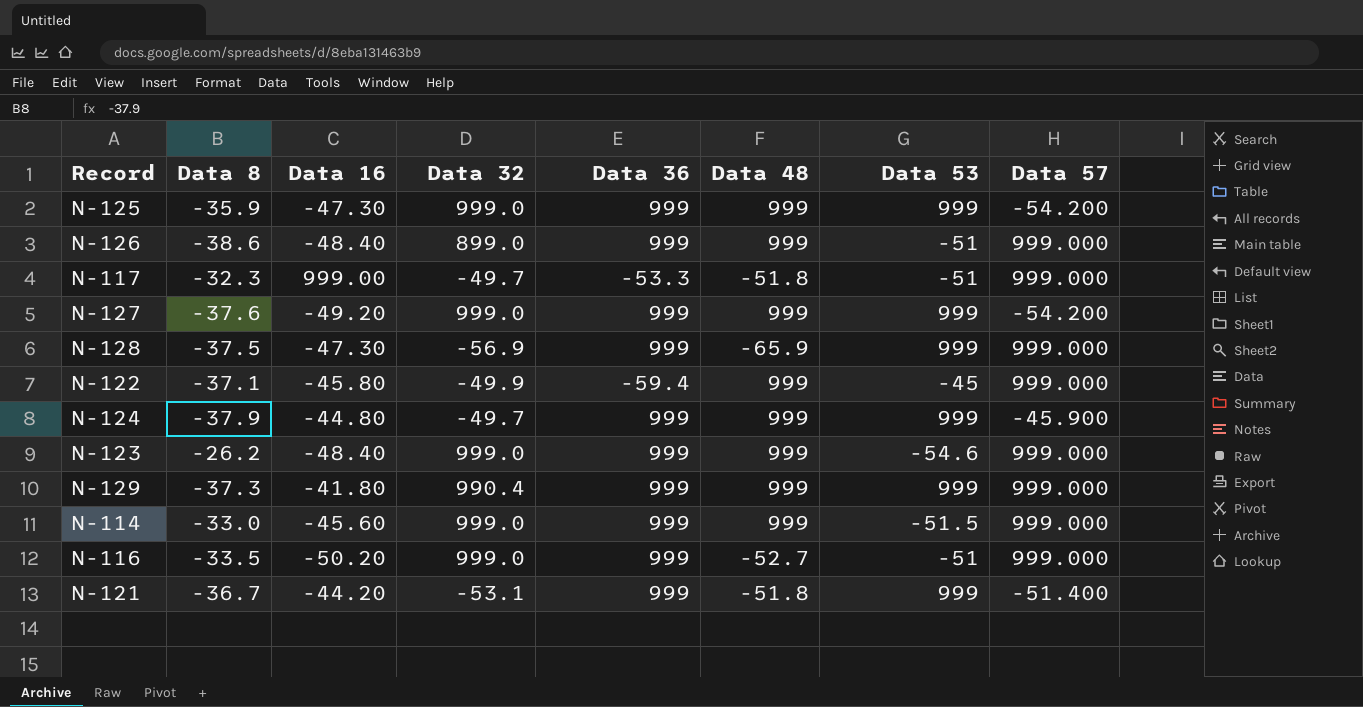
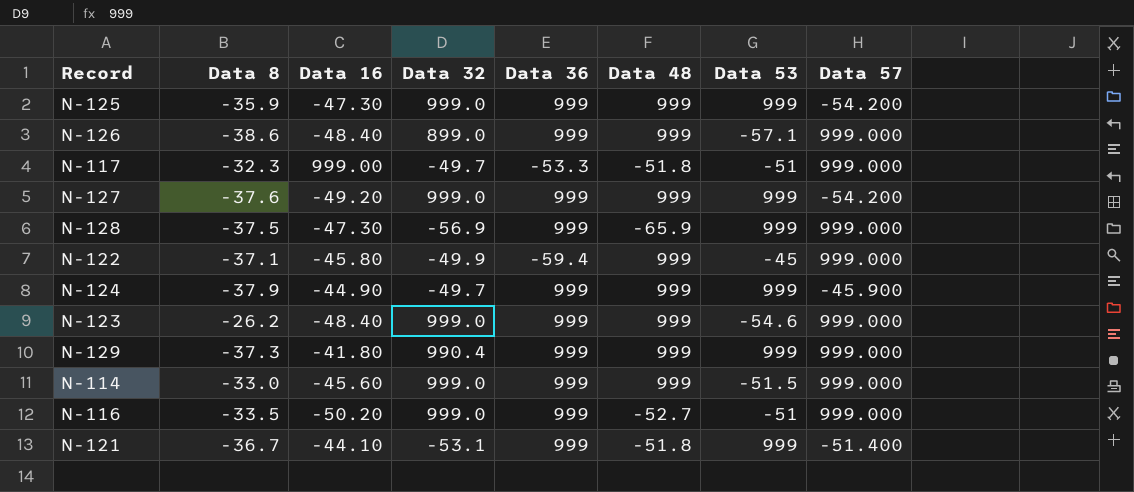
N-126 | Data 53: -51 -> -57.1
N-124 | Data 16: -44.80 -> -44.90
N-121 | Data 16: -44.20 -> -44.10

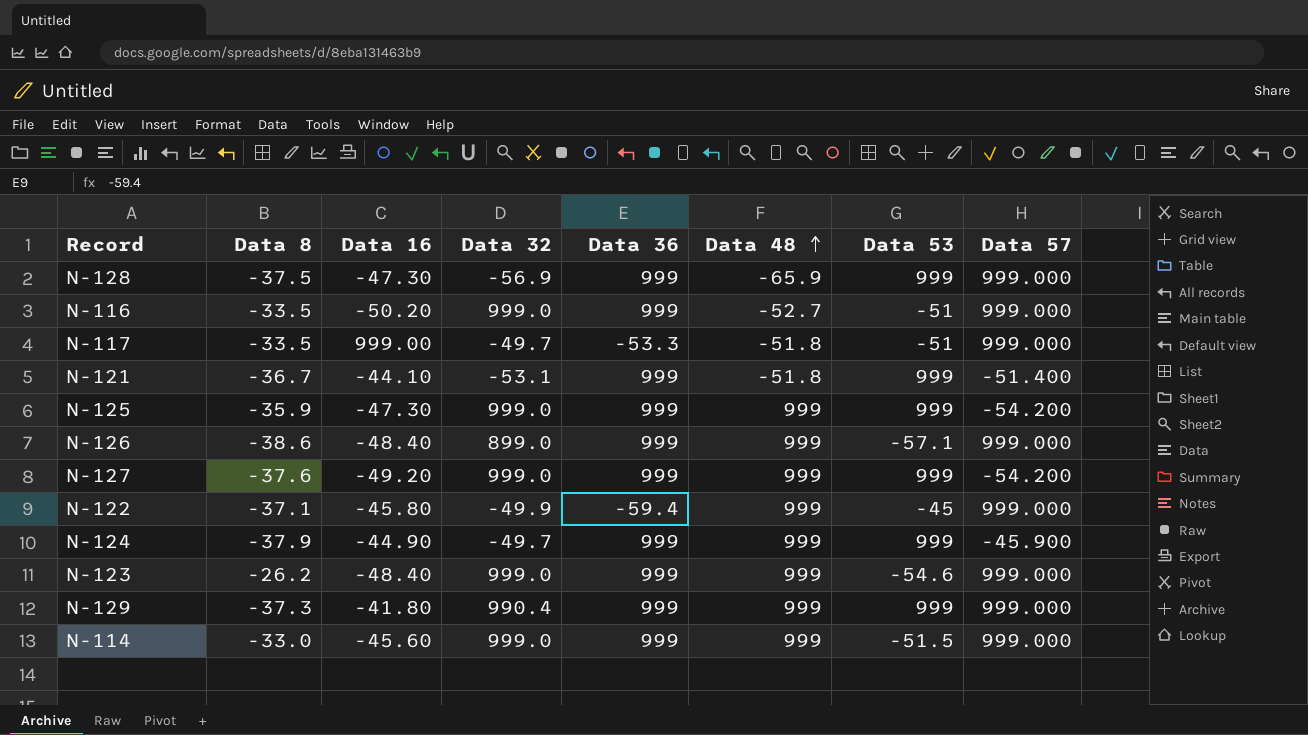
row order: none -> Data 48 ascending
N-117 | Data 8: -32.3 -> -33.5

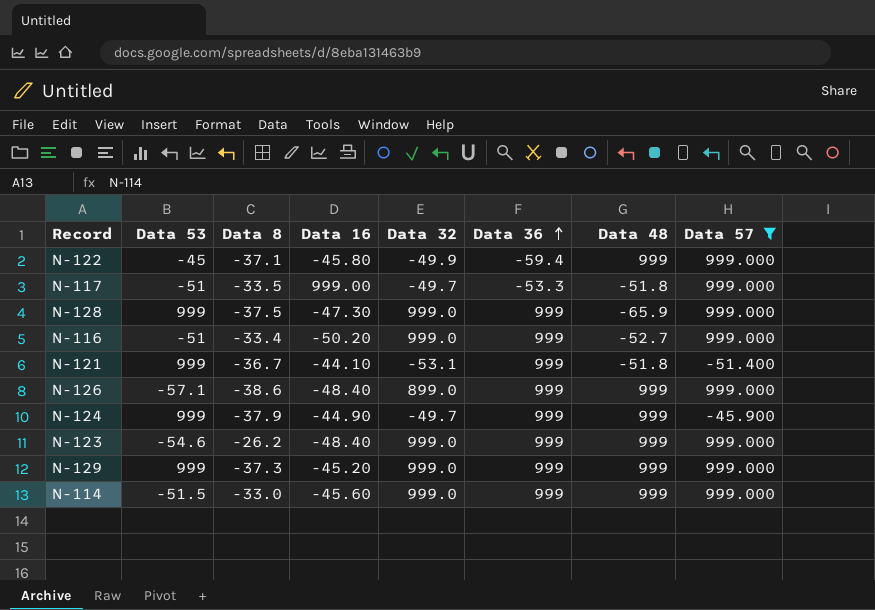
filter: none -> Data 57 != -54.200
row order: Data 48 ascending -> Data 36 ascending
column Data 53 | position: 7 -> 2
N-128 | Data 32: -56.9 -> 999.0
N-116 | Data 8: -33.5 -> -33.4
N-129 | Data 16: -41.80 -> -45.20
N-129 | Data 32: 990.4 -> 999.0

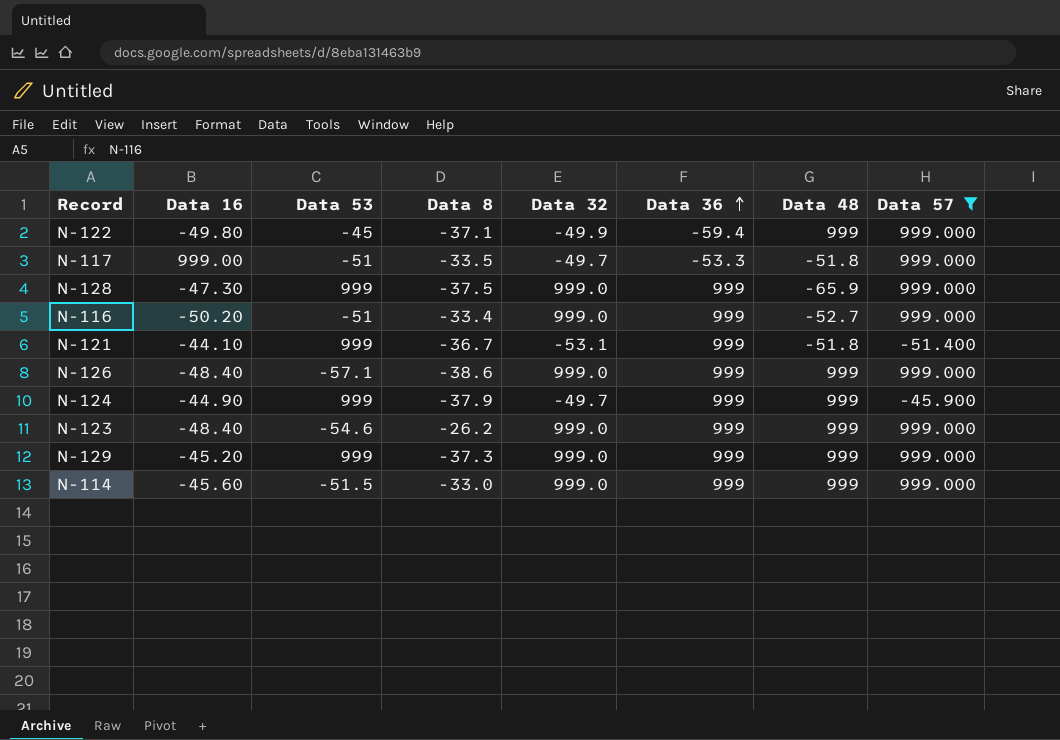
column Data 16 | position: 4 -> 2
N-122 | Data 16: -45.80 -> -49.80
N-126 | Data 32: 899.0 -> 999.0

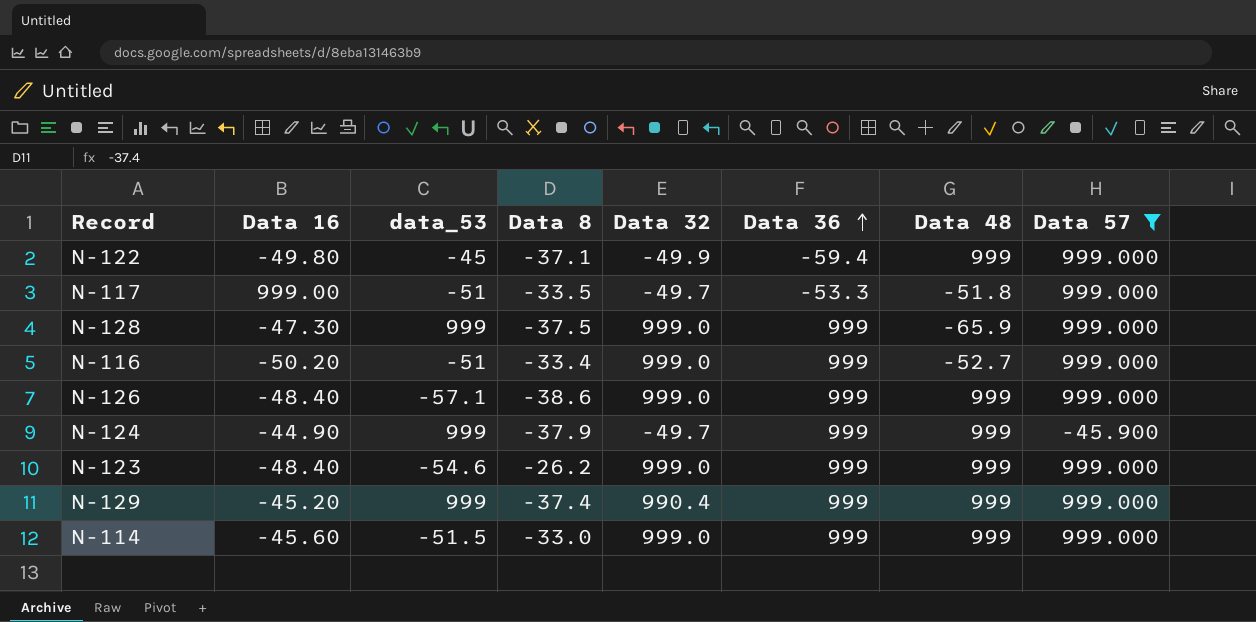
column name: Data 53 -> data_53
row N-121: -44.10 | 999 | -36.7 | -53.1 | 999 | -51.8 | -51.400 -> none
N-129 | Data 8: -37.3 -> -37.4
N-129 | Data 32: 999.0 -> 990.4

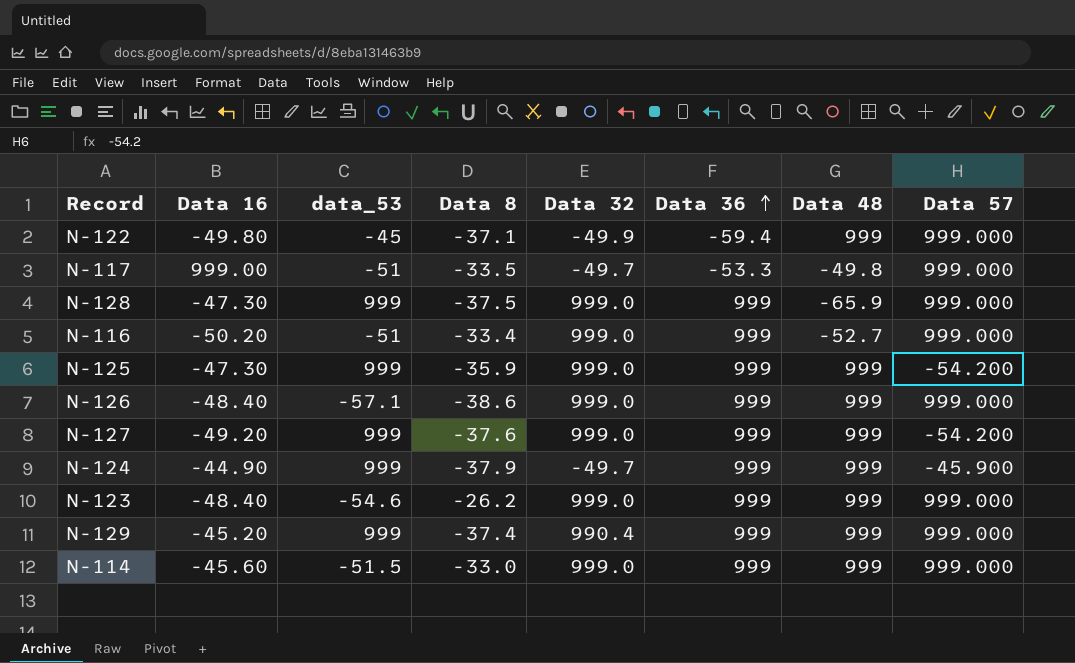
filter: Data 57 != -54.200 -> none
N-117 | Data 48: -51.8 -> -49.8

